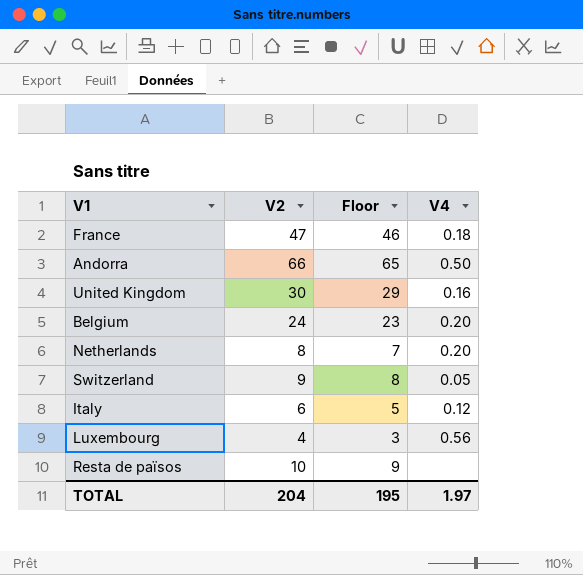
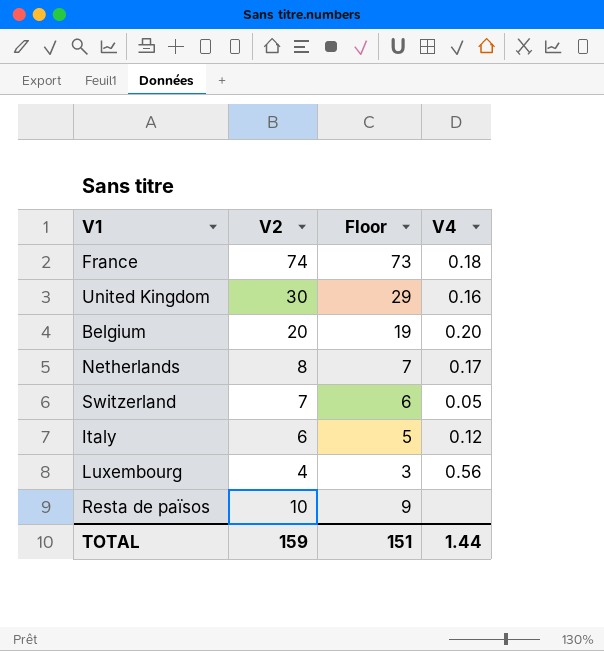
row Andorra: 66 | 65 | 0.50 -> none
France | V2: 47 -> 74
France | Floor: 46 -> 73
Belgium | V2: 24 -> 20
Belgium | Floor: 23 -> 19
Netherlands | V4: 0.20 -> 0.17
Switzerland | V2: 9 -> 7
Switzerland | Floor: 8 -> 6
TOTAL | V2: 204 -> 159
TOTAL | Floor: 195 -> 151
TOTAL | V4: 1.97 -> 1.44

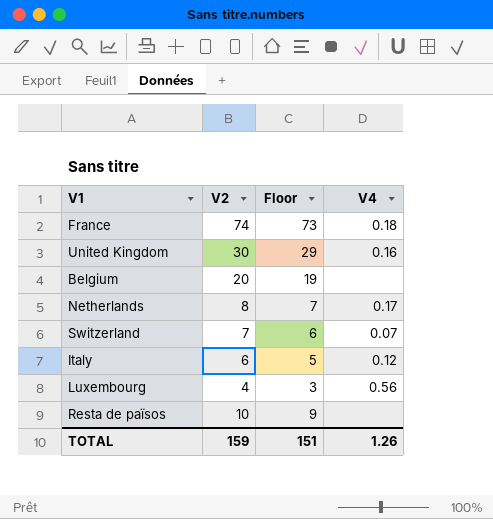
Belgium | V4: 0.20 -> none
Switzerland | V4: 0.05 -> 0.07
TOTAL | V4: 1.44 -> 1.26

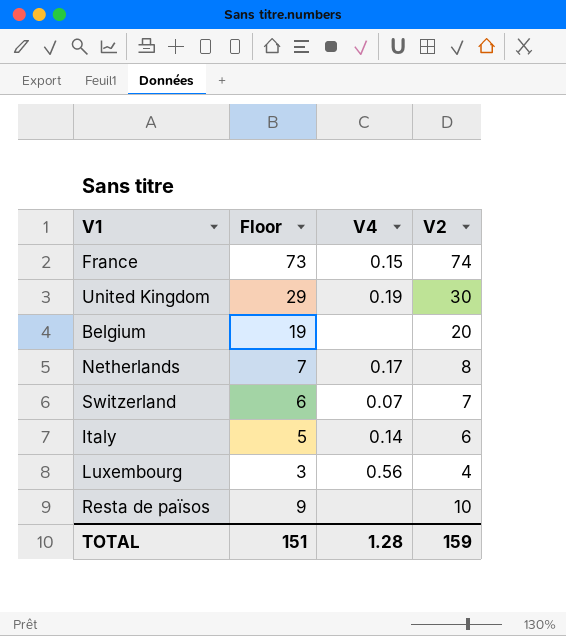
column V2 | position: 2 -> 4
France | V4: 0.18 -> 0.15
United Kingdom | V4: 0.16 -> 0.19
Italy | V4: 0.12 -> 0.14
TOTAL | V4: 1.26 -> 1.28

